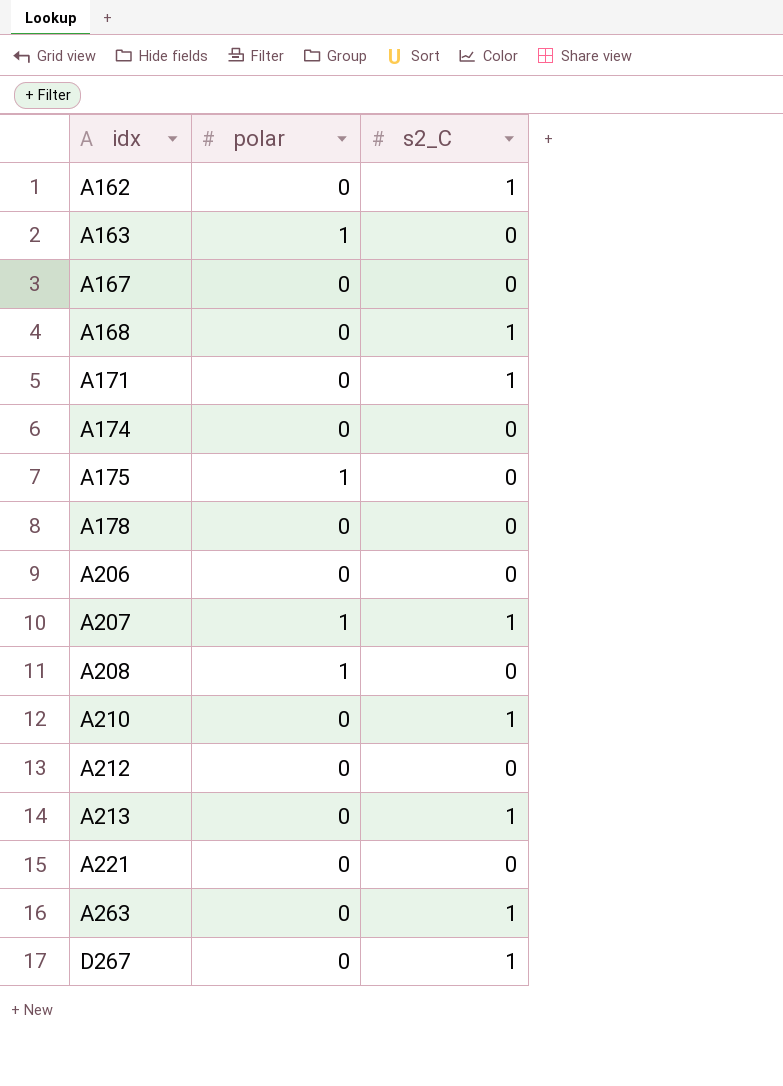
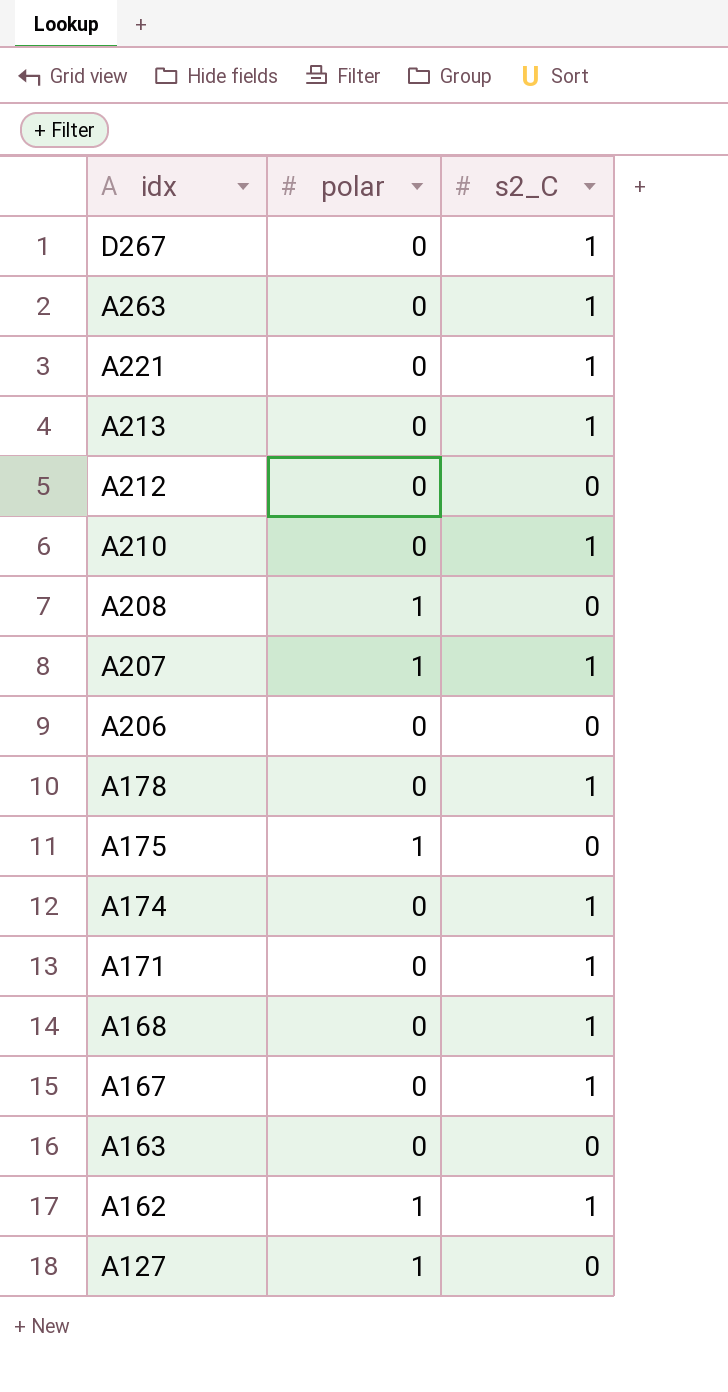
row order: idx ascending -> idx descending
A221 | s2_C: 0 -> 1
A178 | s2_C: 0 -> 1
A174 | s2_C: 0 -> 1
A167 | s2_C: 0 -> 1
A163 | polar: 1 -> 0
A162 | polar: 0 -> 1
row A127: none -> 1 | 0

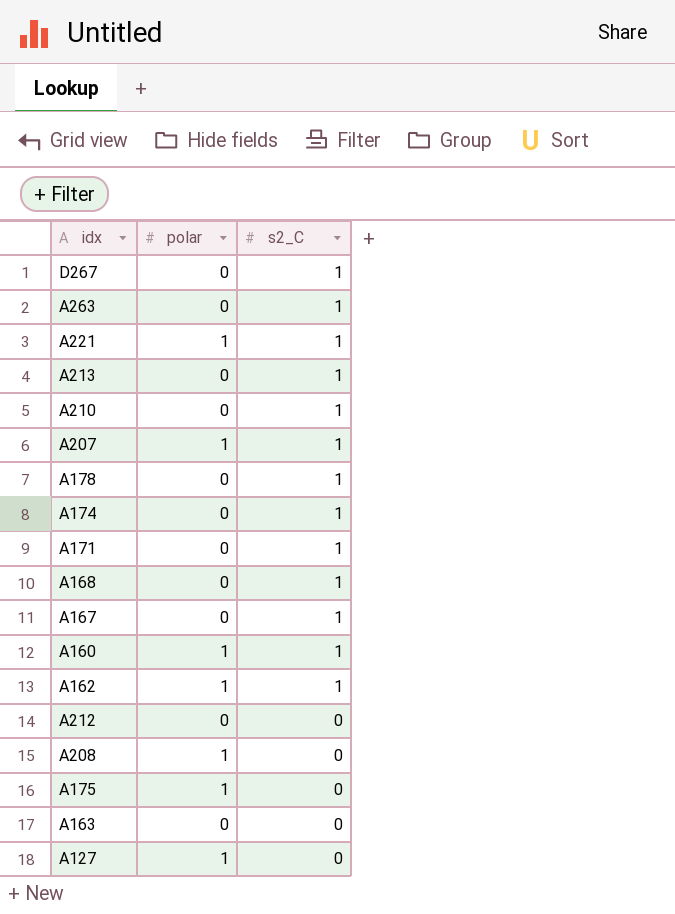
row order: idx descending -> s2_C descending
row A206: 0 | 0 -> none
A221 | polar: 0 -> 1
row A160: none -> 1 | 1

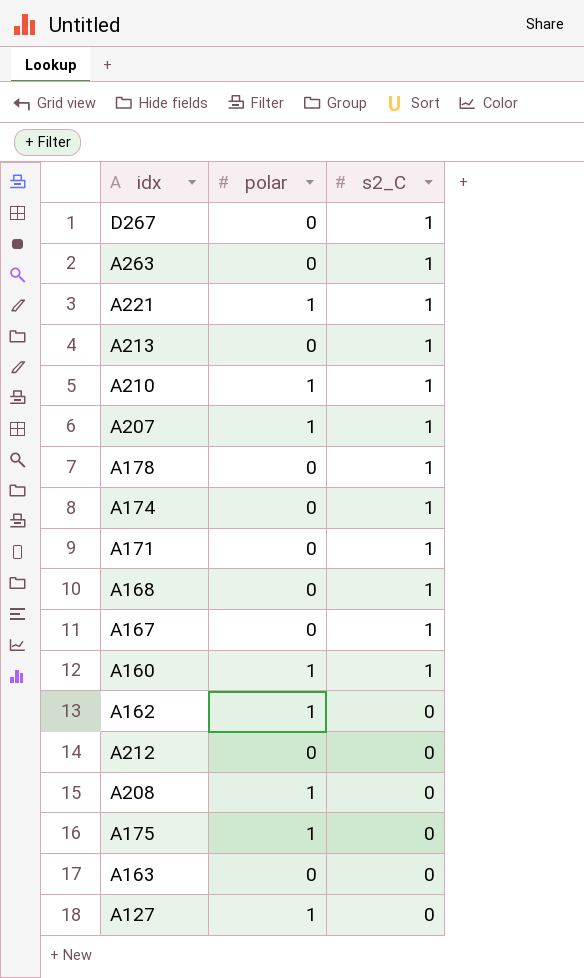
A210 | polar: 0 -> 1
A162 | s2_C: 1 -> 0

